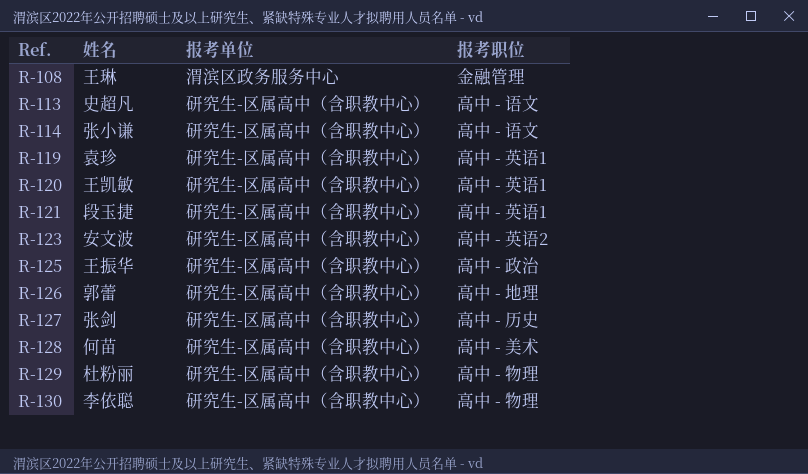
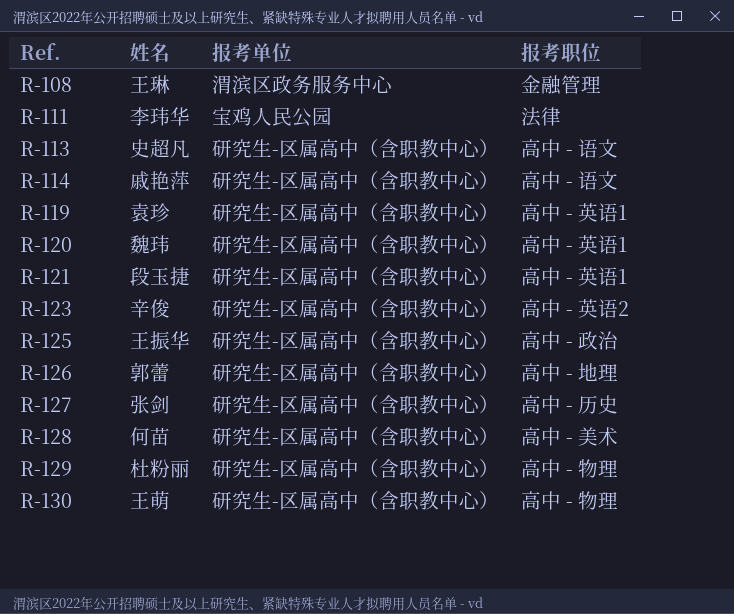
row R-111: none -> 李玮华 | 宝鸡人民公园 | 法律
R-114 | 姓名: 张小谦 -> 戚艳萍
R-120 | 姓名: 王凯敏 -> 魏玮
R-123 | 姓名: 安文波 -> 辛俊
R-130 | 姓名: 李依聪 -> 王萌

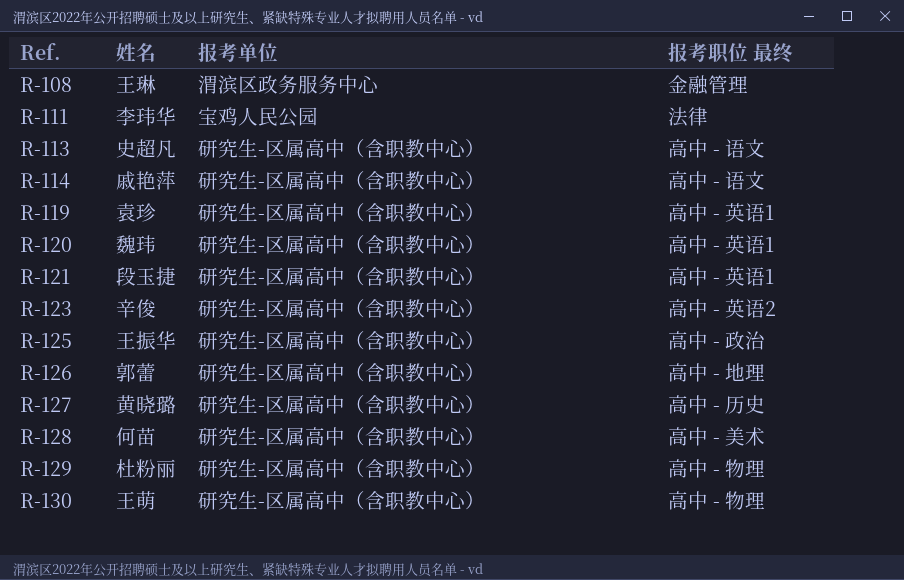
column name: 报考职位 -> 报考职位 最终
R-127 | 姓名: 张剑 -> 黄晓璐

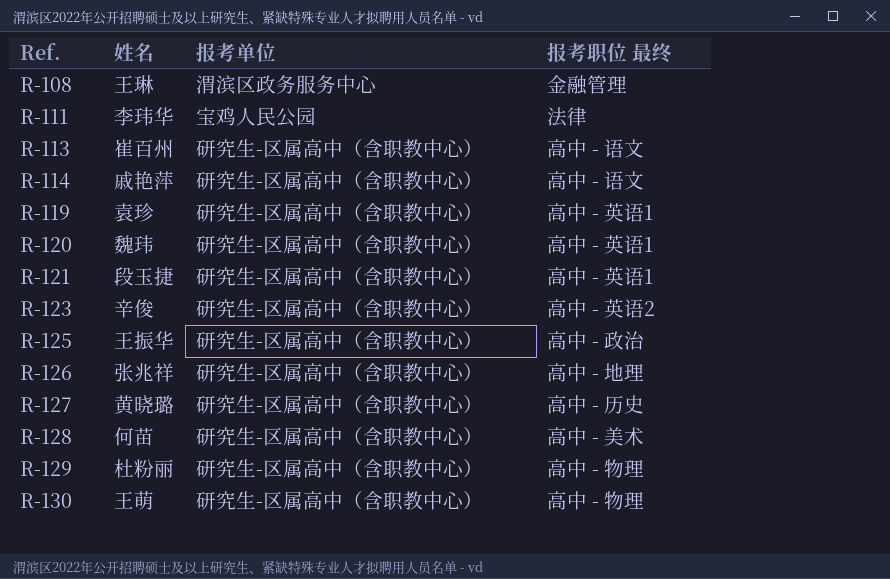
R-113 | 姓名: 史超凡 -> 崔百州
R-126 | 姓名: 郭蕾 -> 张兆祥

